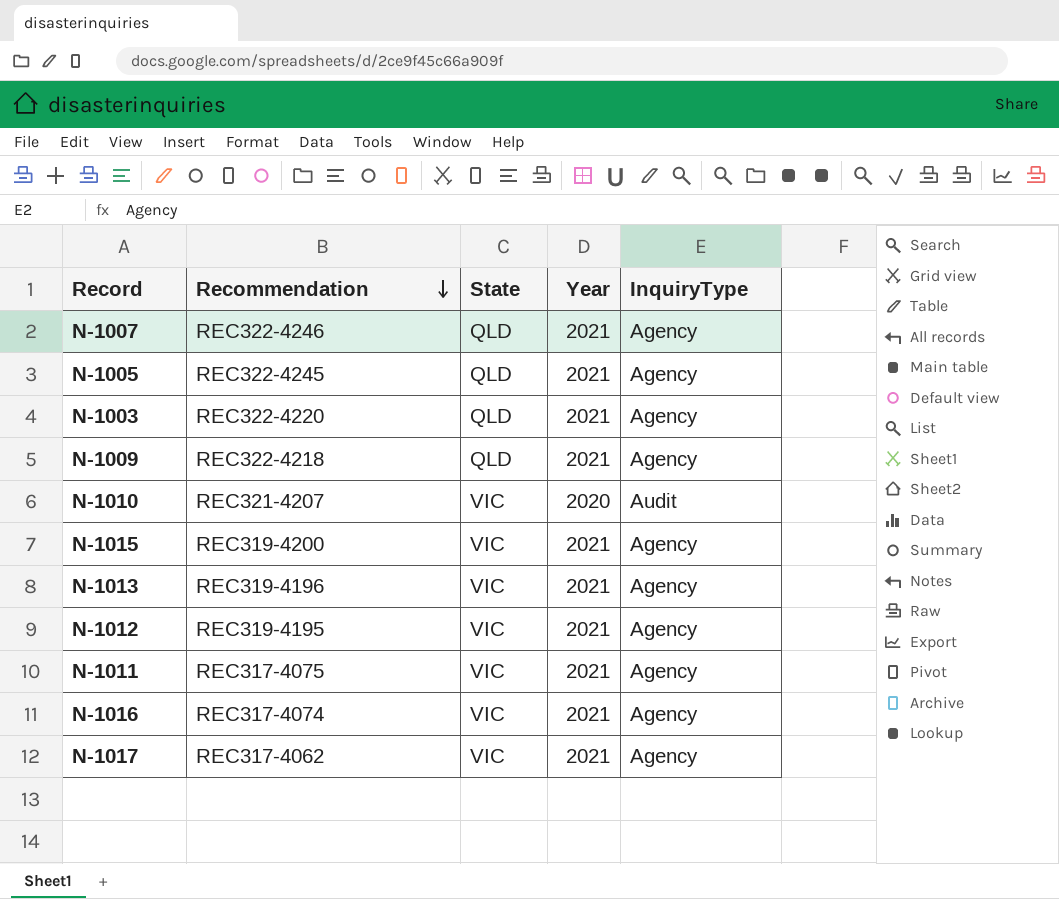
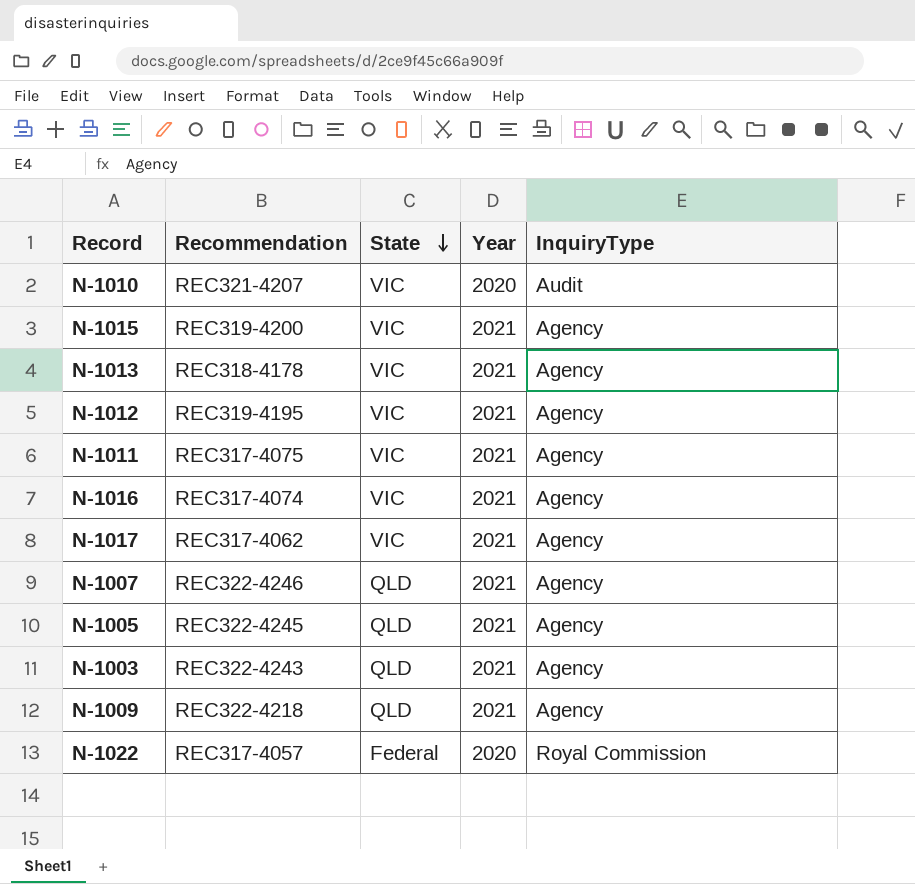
row order: Recommendation descending -> State descending
N-1013 | Recommendation: REC319-4196 -> REC318-4178
N-1003 | Recommendation: REC322-4220 -> REC322-4243
row N-1022: none -> REC317-4057 | Federal | 2020 | Royal Commission

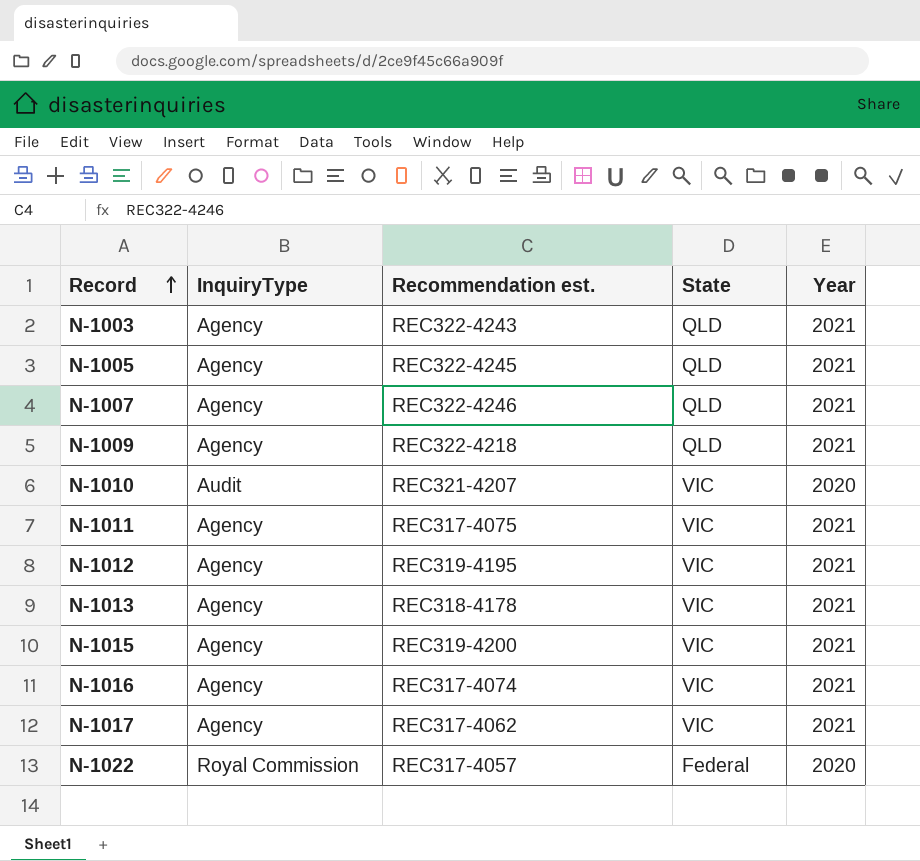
row order: State descending -> Record ascending
column InquiryType | position: 5 -> 2
column name: Recommendation -> Recommendation est.

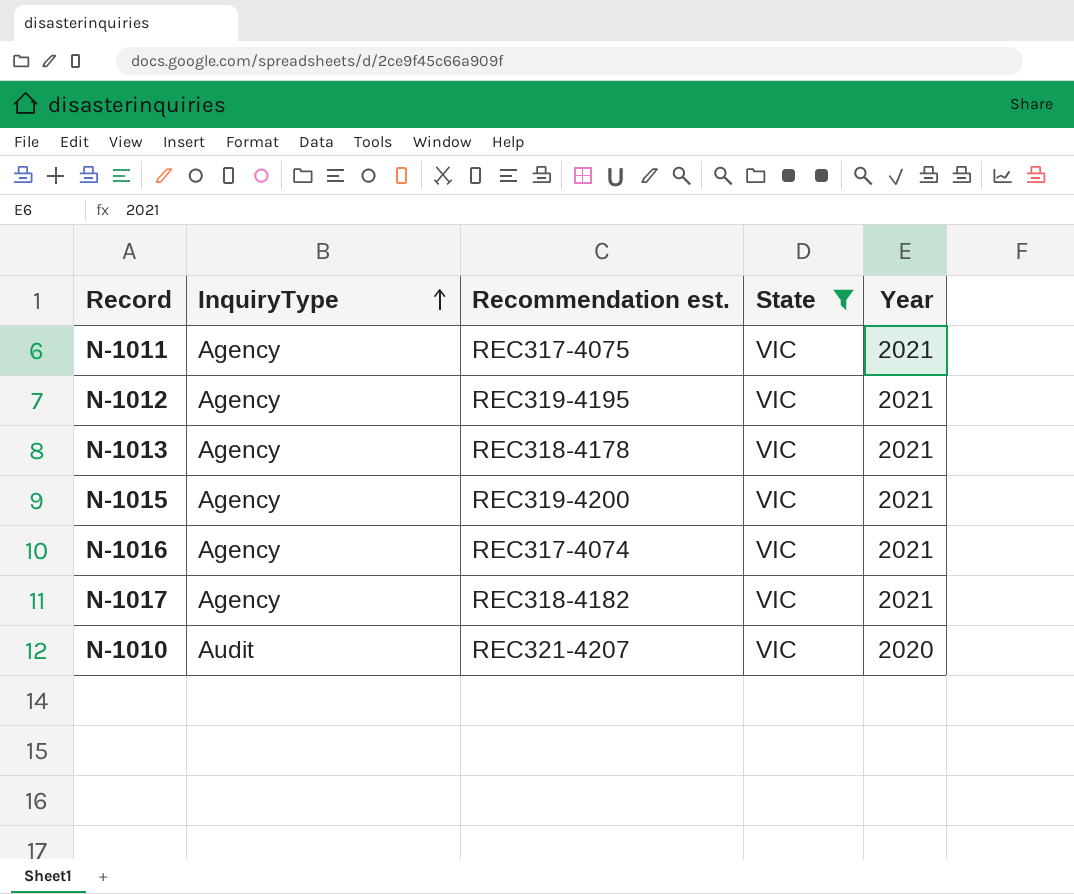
filter: none -> State = VIC
row order: Record ascending -> InquiryType ascending
N-1017 | Recommendation est.: REC317-4062 -> REC318-4182

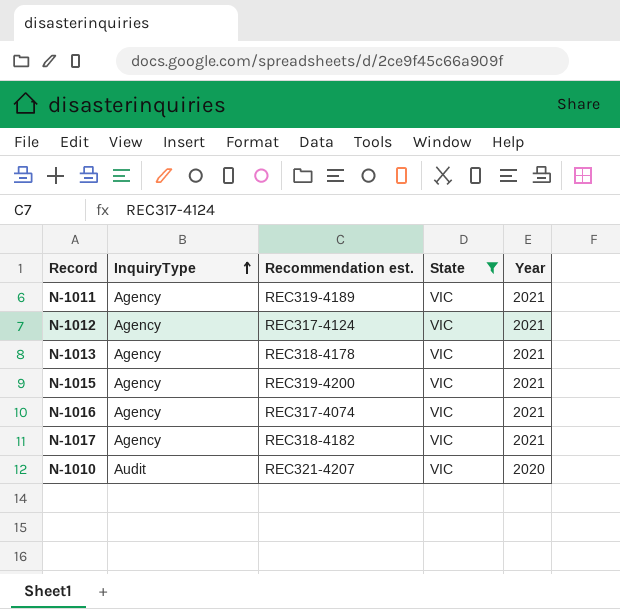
N-1011 | Recommendation est.: REC317-4075 -> REC319-4189
N-1012 | Recommendation est.: REC319-4195 -> REC317-4124

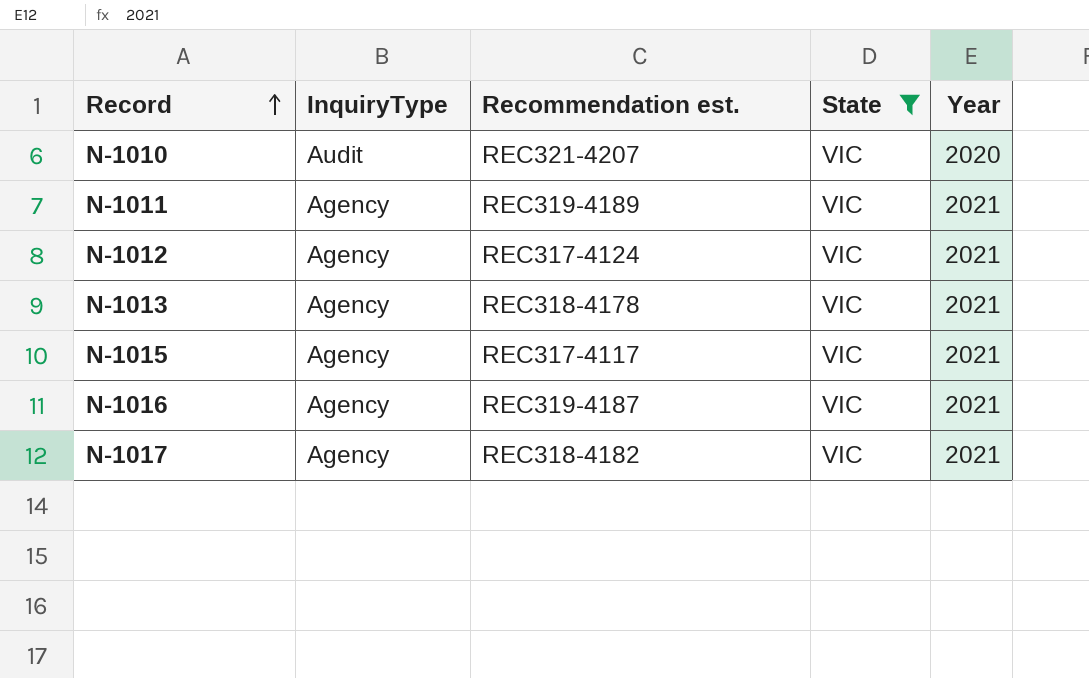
row order: InquiryType ascending -> Record ascending
N-1015 | Recommendation est.: REC319-4200 -> REC317-4117
N-1016 | Recommendation est.: REC317-4074 -> REC319-4187

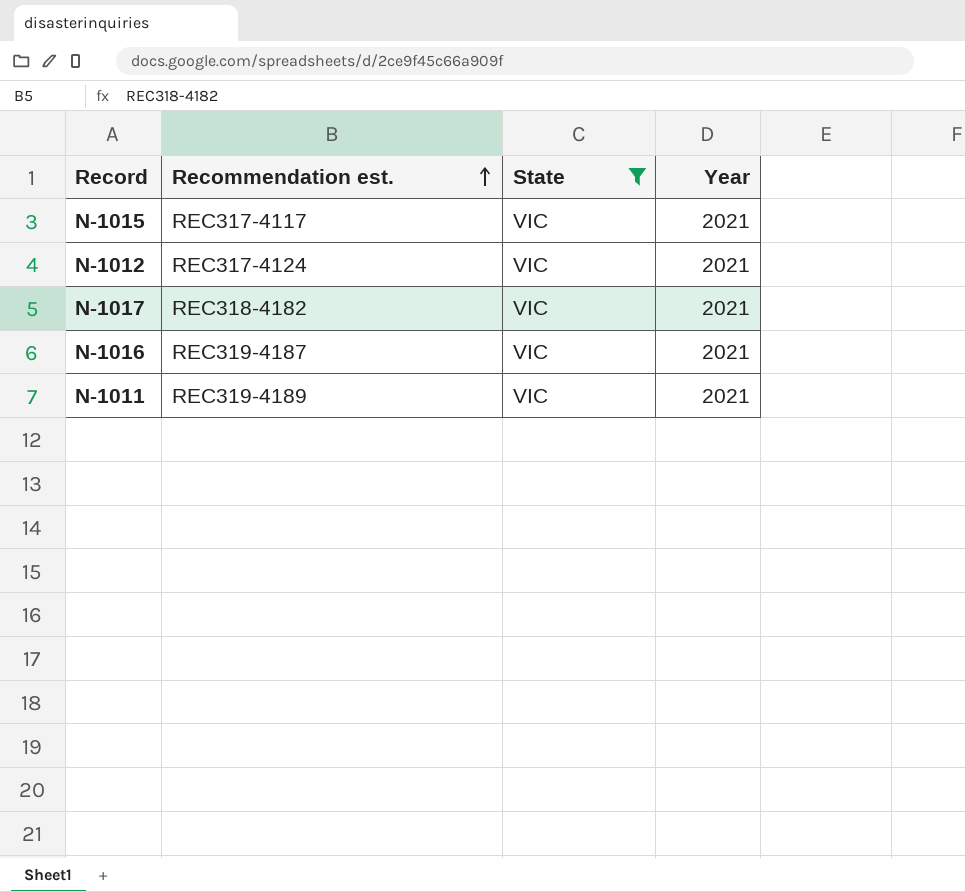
row order: Record ascending -> Recommendation est. ascending
column InquiryType | position: 2 -> none
row N-1010: Audit | REC321-4207 | VIC | 2020 -> none
row N-1013: Agency | REC318-4178 | VIC | 2021 -> none

